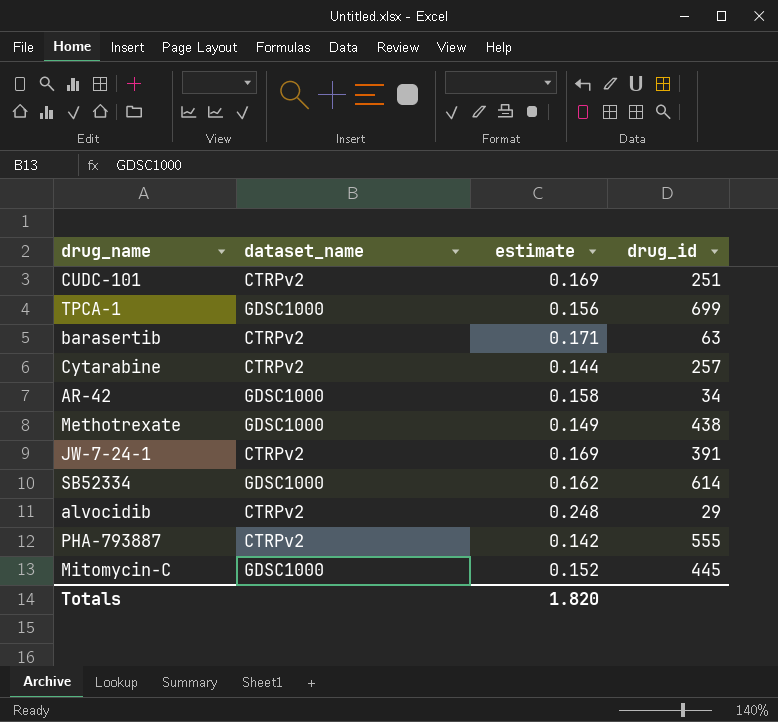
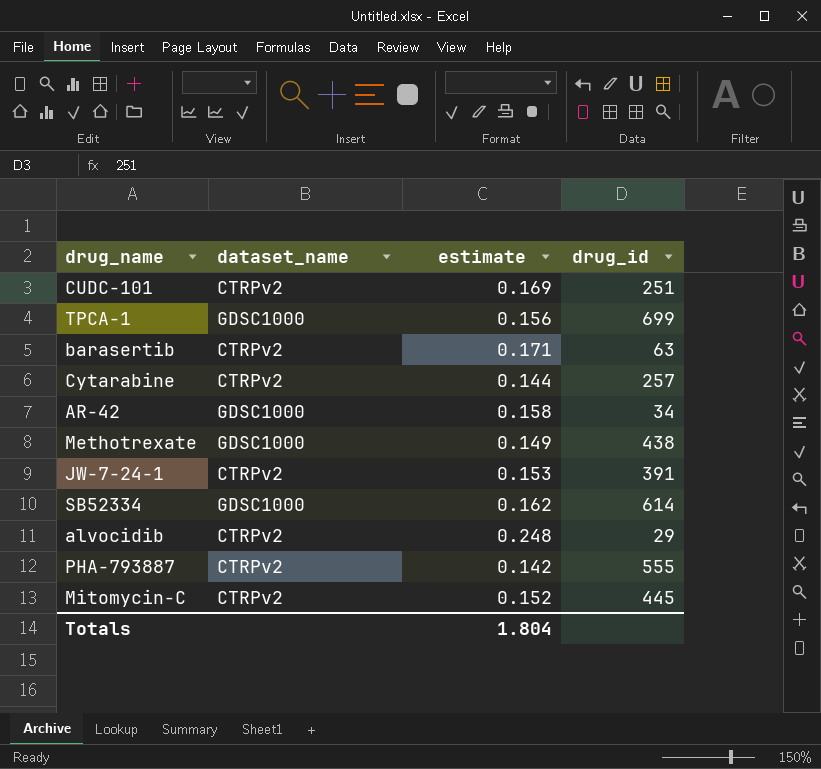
JW-7-24-1 | estimate: 0.169 -> 0.153
Mitomycin-C | dataset_name: GDSC1000 -> CTRPv2
Totals | estimate: 1.820 -> 1.804

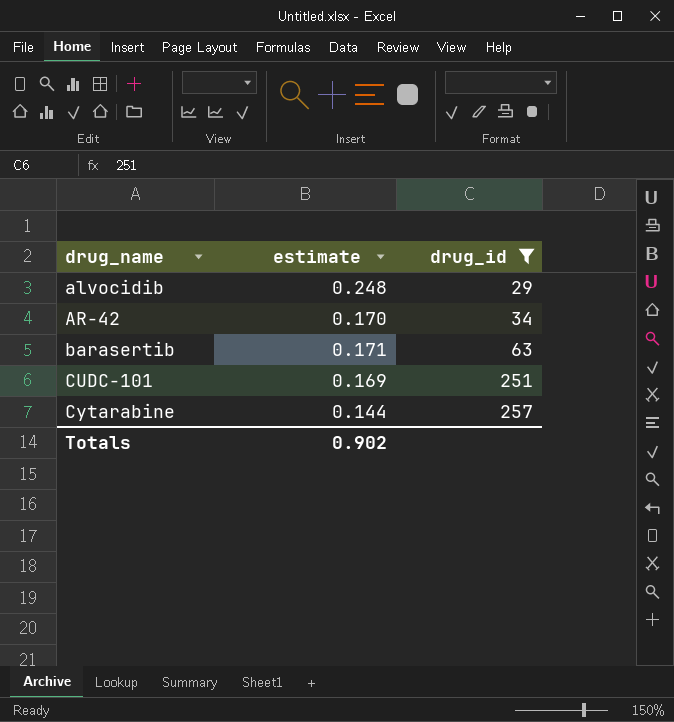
filter: none -> drug_id <= 257
row order: none -> drug_name ascending
column dataset_name | position: 2 -> none
AR-42 | estimate: 0.158 -> 0.170
Totals | estimate: 1.804 -> 0.902

